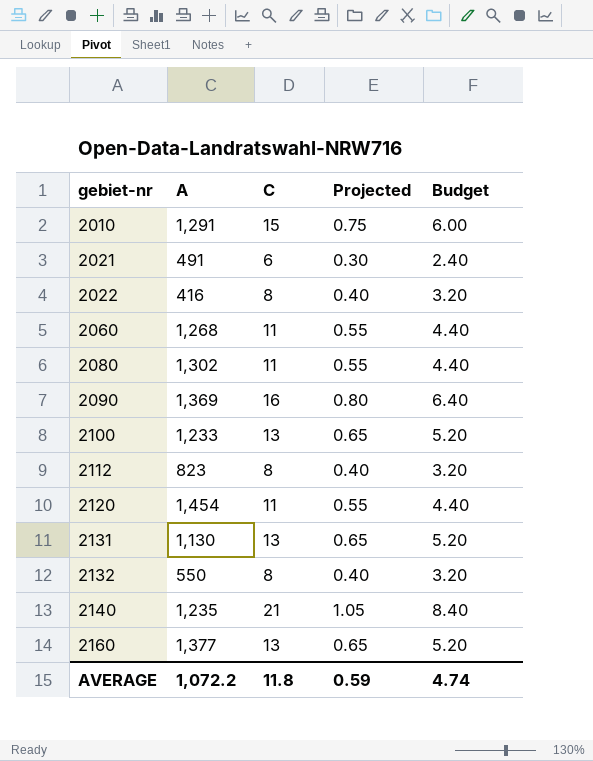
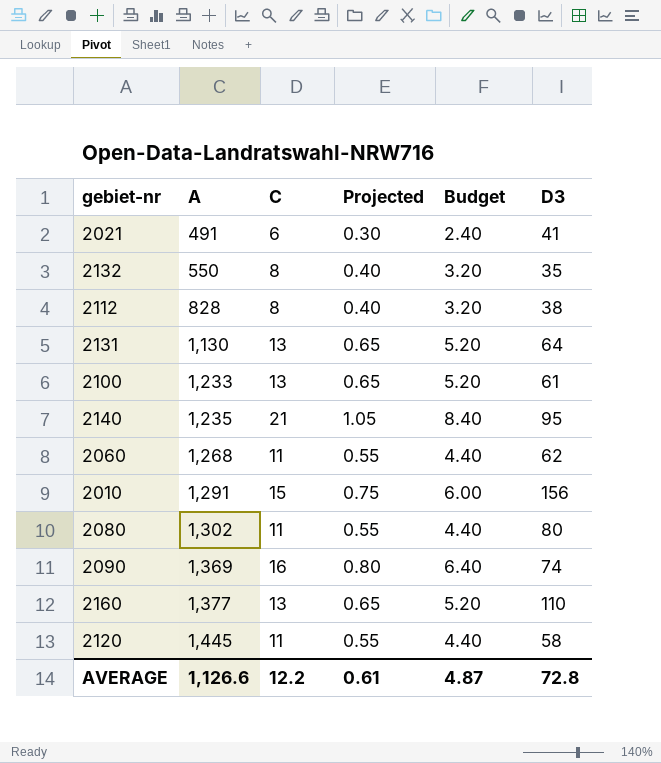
row order: gebiet-nr ascending -> A ascending
column D3 | position: none -> 6
row 2022: 416 | 8 | 0.40 | 3.20 -> none
2112 | A: 823 -> 828
2120 | A: 1,454 -> 1,445
AVERAGE | A: 1,072.2 -> 1,126.6
AVERAGE | C: 11.8 -> 12.2
AVERAGE | Projected: 0.59 -> 0.61
AVERAGE | Budget: 4.74 -> 4.87

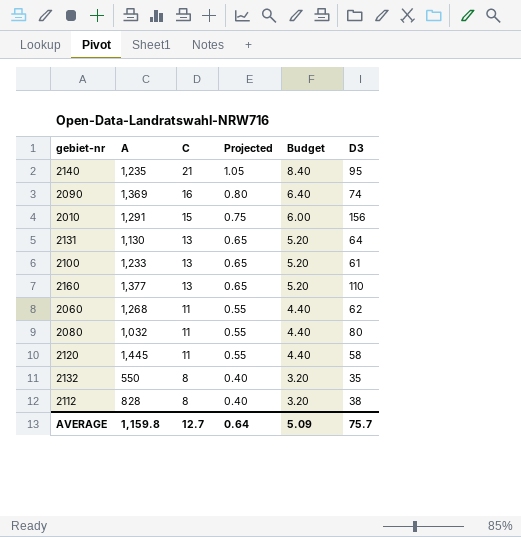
row order: A ascending -> C descending
row 2021: 491 | 6 | 0.30 | 2.40 | 41 -> none
2080 | A: 1,302 -> 1,032
AVERAGE | A: 1,126.6 -> 1,159.8
AVERAGE | C: 12.2 -> 12.7
AVERAGE | Projected: 0.61 -> 0.64
AVERAGE | Budget: 4.87 -> 5.09
AVERAGE | D3: 72.8 -> 75.7

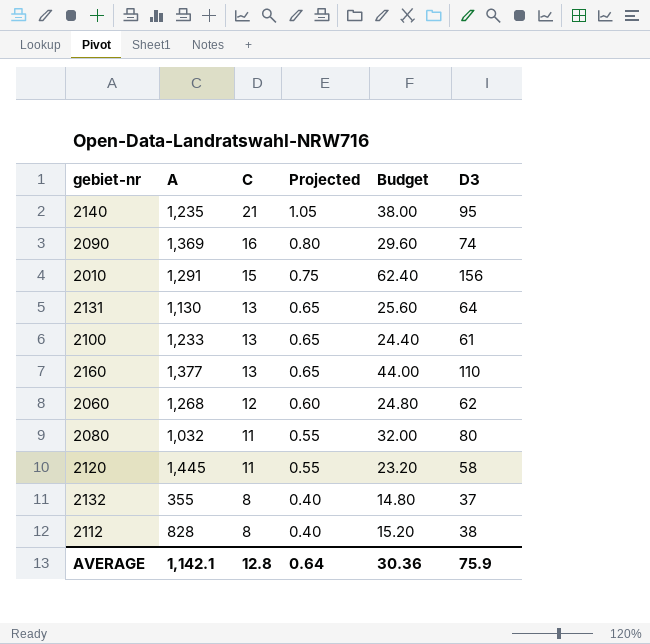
column Budget | formula: [C] * 0.4 -> [D3] * 0.4
2060 | C: 11 -> 12
2060 | Projected: 0.55 -> 0.60
2132 | A: 550 -> 355
2132 | D3: 35 -> 37
AVERAGE | A: 1,159.8 -> 1,142.1
AVERAGE | C: 12.7 -> 12.8
AVERAGE | Budget: 5.09 -> 30.36
AVERAGE | D3: 75.7 -> 75.9

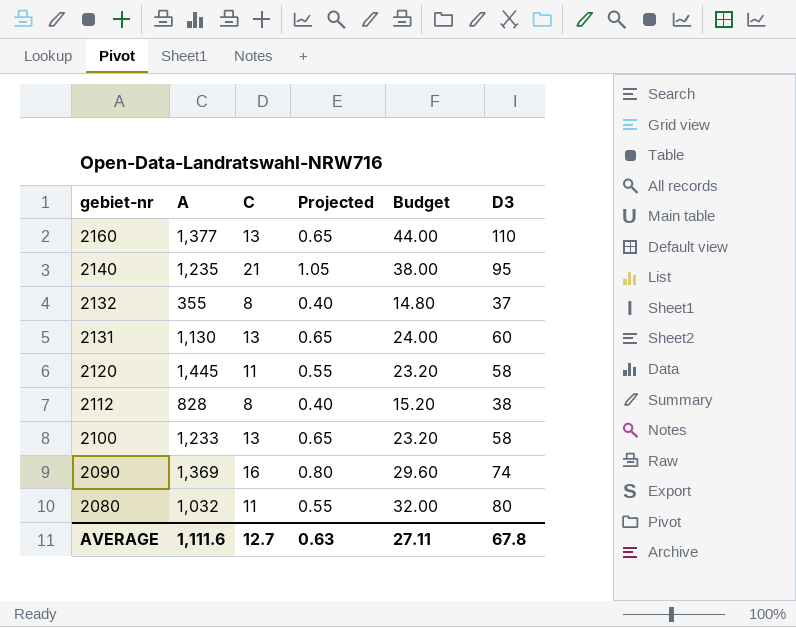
row order: C descending -> gebiet-nr descending
row 2010: 1,291 | 15 | 0.75 | 62.40 | 156 -> none
row 2060: 1,268 | 12 | 0.60 | 24.80 | 62 -> none
2131 | Budget: 25.60 -> 24.00
2131 | D3: 64 -> 60
2100 | Budget: 24.40 -> 23.20
2100 | D3: 61 -> 58
AVERAGE | A: 1,142.1 -> 1,111.6
AVERAGE | C: 12.8 -> 12.7
AVERAGE | Projected: 0.64 -> 0.63
AVERAGE | Budget: 30.36 -> 27.11
AVERAGE | D3: 75.9 -> 67.8

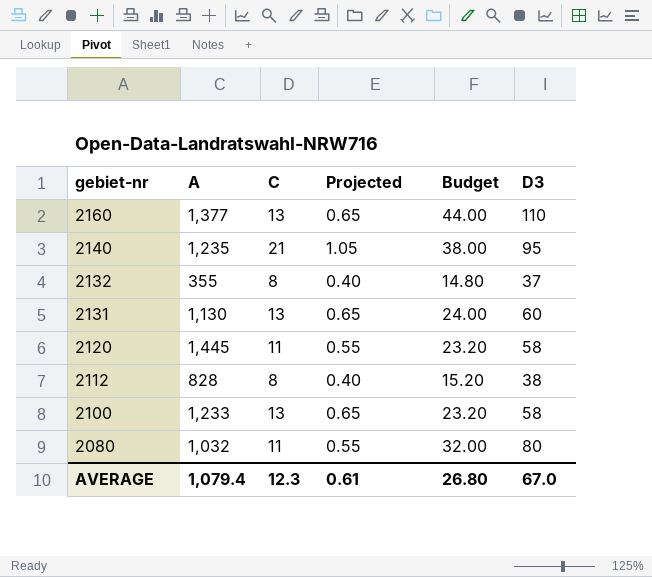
row 2090: 1,369 | 16 | 0.80 | 29.60 | 74 -> none
AVERAGE | A: 1,111.6 -> 1,079.4
AVERAGE | C: 12.7 -> 12.3
AVERAGE | Projected: 0.63 -> 0.61
AVERAGE | Budget: 27.11 -> 26.80
AVERAGE | D3: 67.8 -> 67.0

